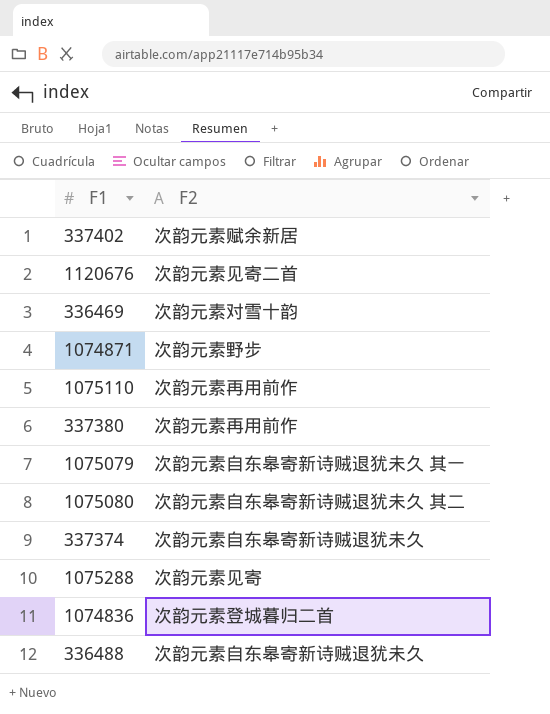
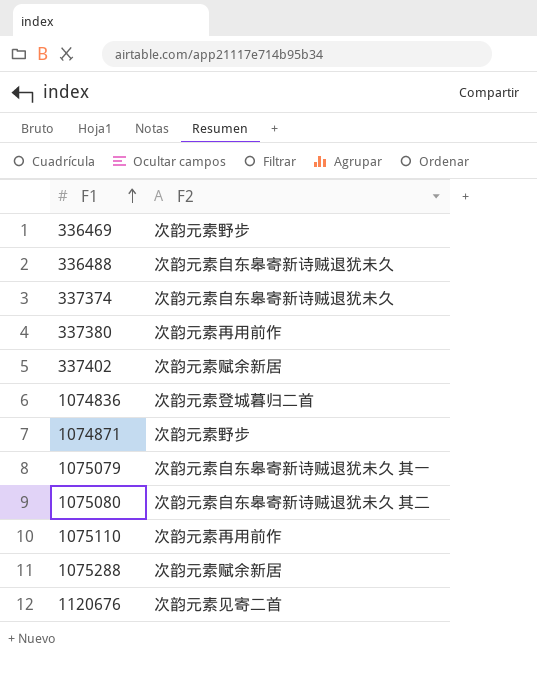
row order: none -> F1 ascending
336469 | F2: 次韵元素对雪十韵 -> 次韵元素野步
1075288 | F2: 次韵元素见寄 -> 次韵元素赋余新居

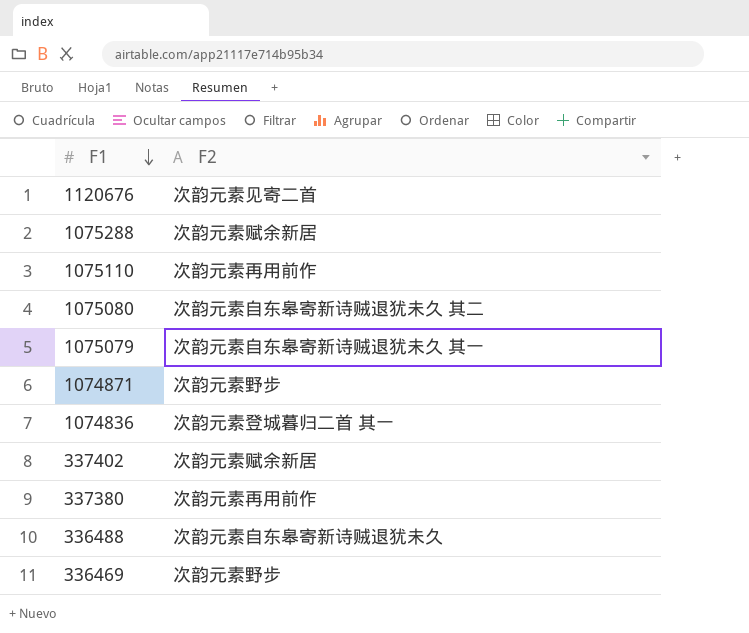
row order: F1 ascending -> F1 descending
row 337374: 次韵元素自东皋寄新诗贼退犹未久 -> none
1074836 | F2: 次韵元素登城暮归二首 -> 次韵元素登城暮归二首 其一

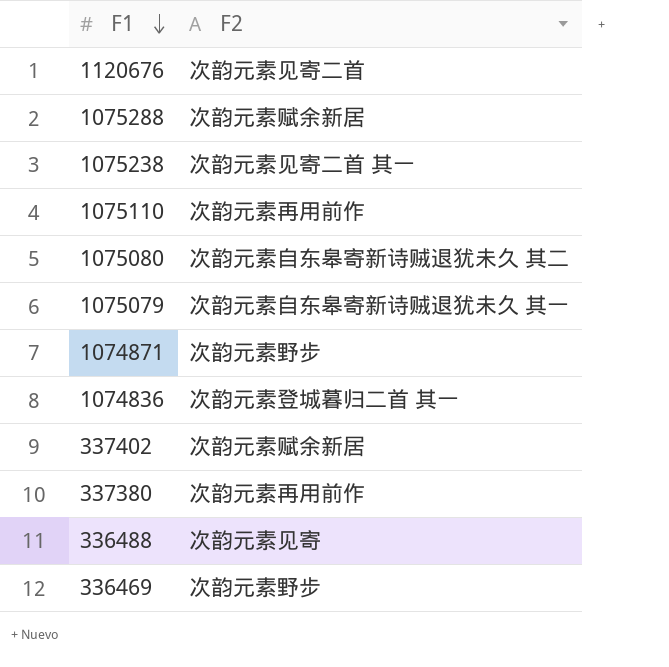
row 1075238: none -> 次韵元素见寄二首 其一
336488 | F2: 次韵元素自东皋寄新诗贼退犹未久 -> 次韵元素见寄

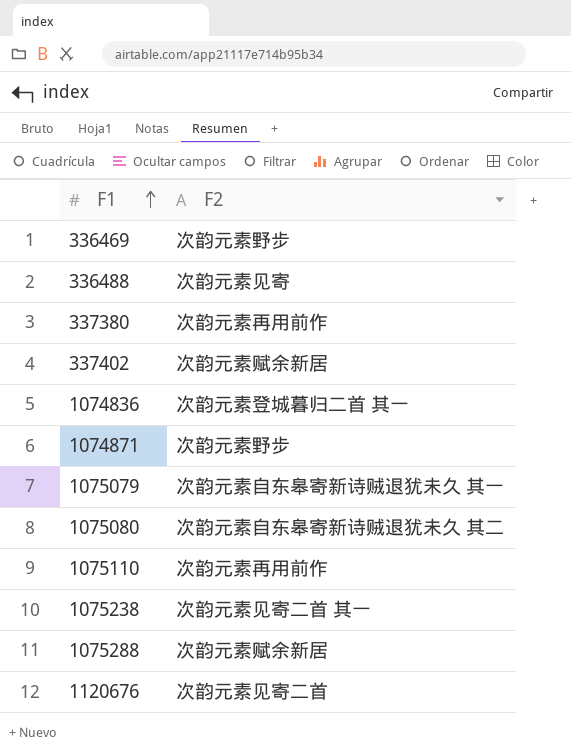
row order: F1 descending -> F1 ascending

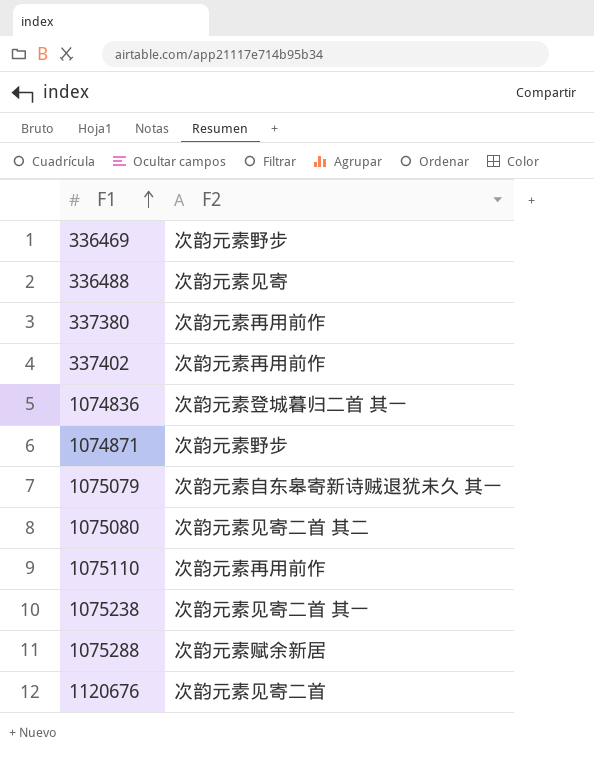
337402 | F2: 次韵元素赋余新居 -> 次韵元素再用前作
1075080 | F2: 次韵元素自东皋寄新诗贼退犹未久 其二 -> 次韵元素见寄二首 其二

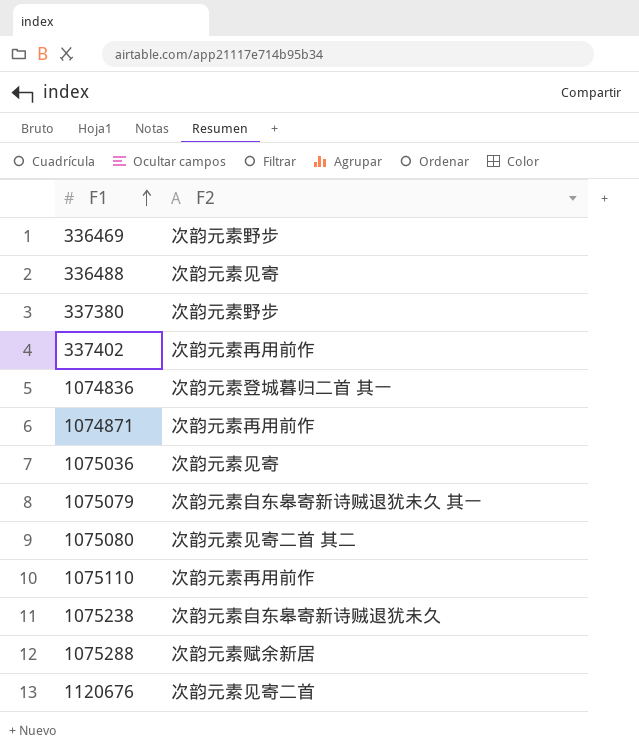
337380 | F2: 次韵元素再用前作 -> 次韵元素野步
1074871 | F2: 次韵元素野步 -> 次韵元素再用前作
row 1075036: none -> 次韵元素见寄
1075238 | F2: 次韵元素见寄二首 其一 -> 次韵元素自东皋寄新诗贼退犹未久

